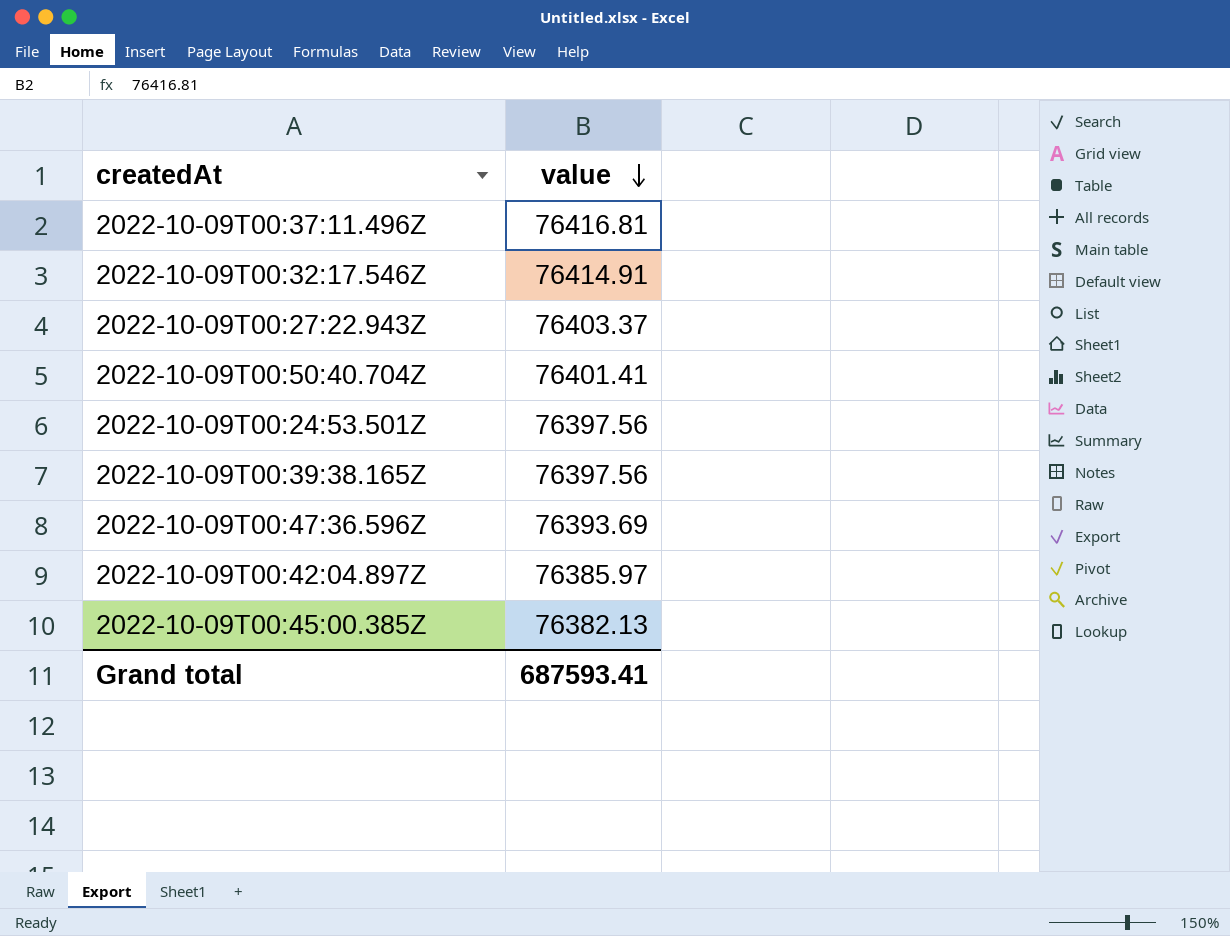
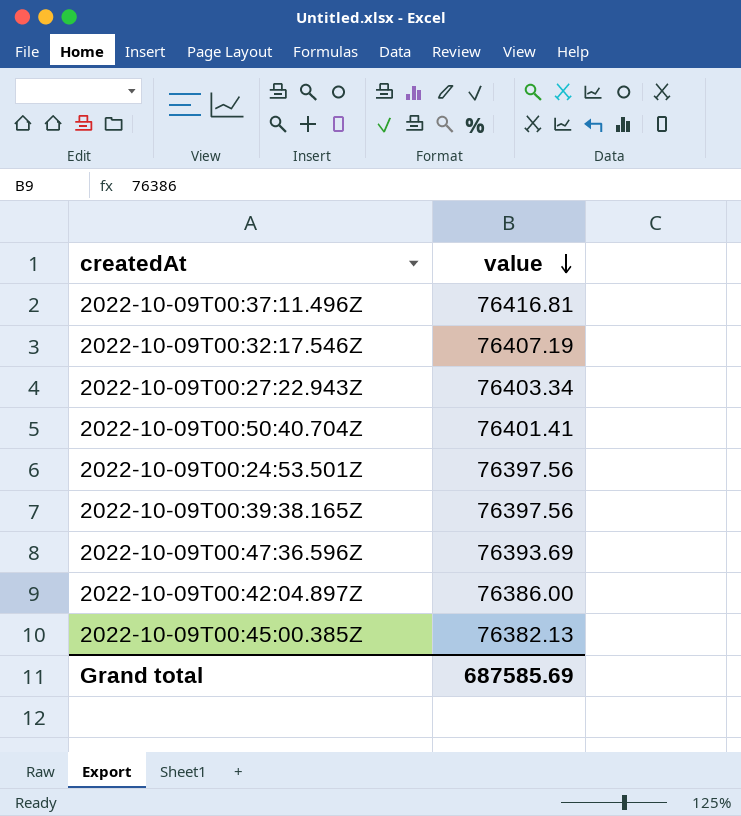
2022-10-09T00:32:17.546Z | value: 76414.91 -> 76407.19
2022-10-09T00:27:22.943Z | value: 76403.37 -> 76403.34
2022-10-09T00:42:04.897Z | value: 76385.97 -> 76386.00
Grand total | value: 687593.41 -> 687585.69

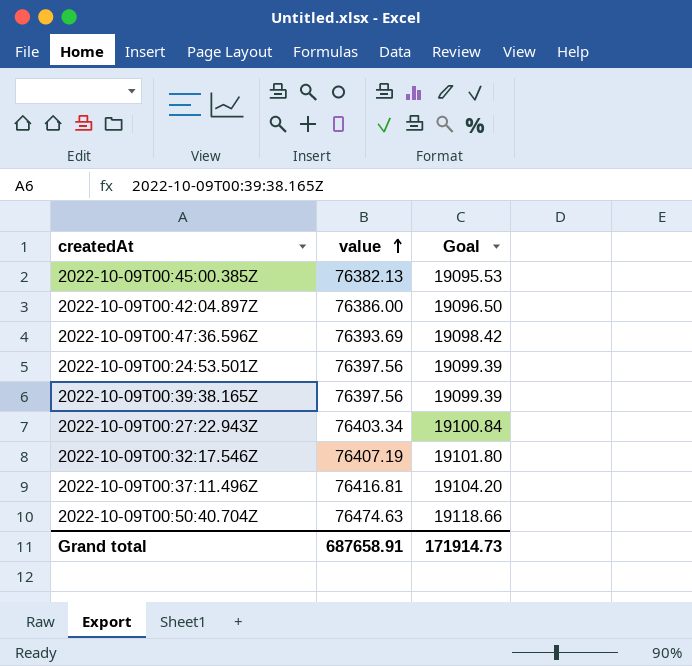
row order: value descending -> value ascending
column Goal | formula: none -> [value] * 0.25
2022-10-09T00:50:40.704Z | value: 76401.41 -> 76474.63
Grand total | value: 687585.69 -> 687658.91

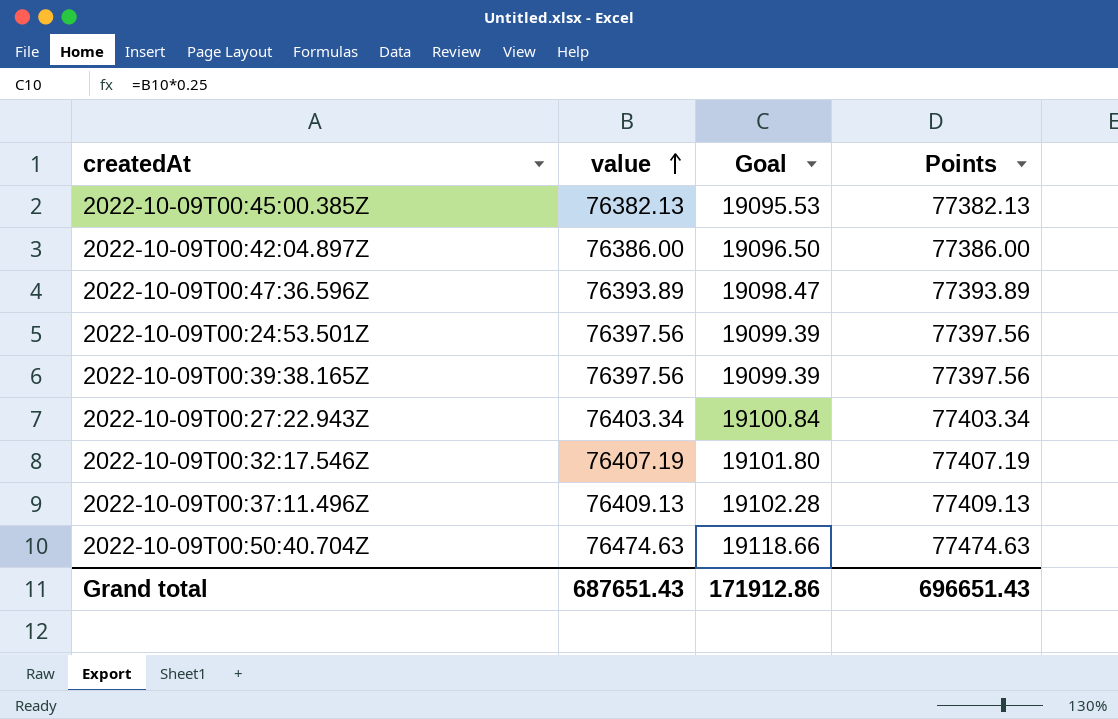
column Points | formula: none -> [value] + 1000
2022-10-09T00:47:36.596Z | value: 76393.69 -> 76393.89
2022-10-09T00:47:36.596Z | Goal: 19098.42 -> 19098.47
2022-10-09T00:37:11.496Z | value: 76416.81 -> 76409.13
2022-10-09T00:37:11.496Z | Goal: 19104.20 -> 19102.28
Grand total | value: 687658.91 -> 687651.43
Grand total | Goal: 171914.73 -> 171912.86

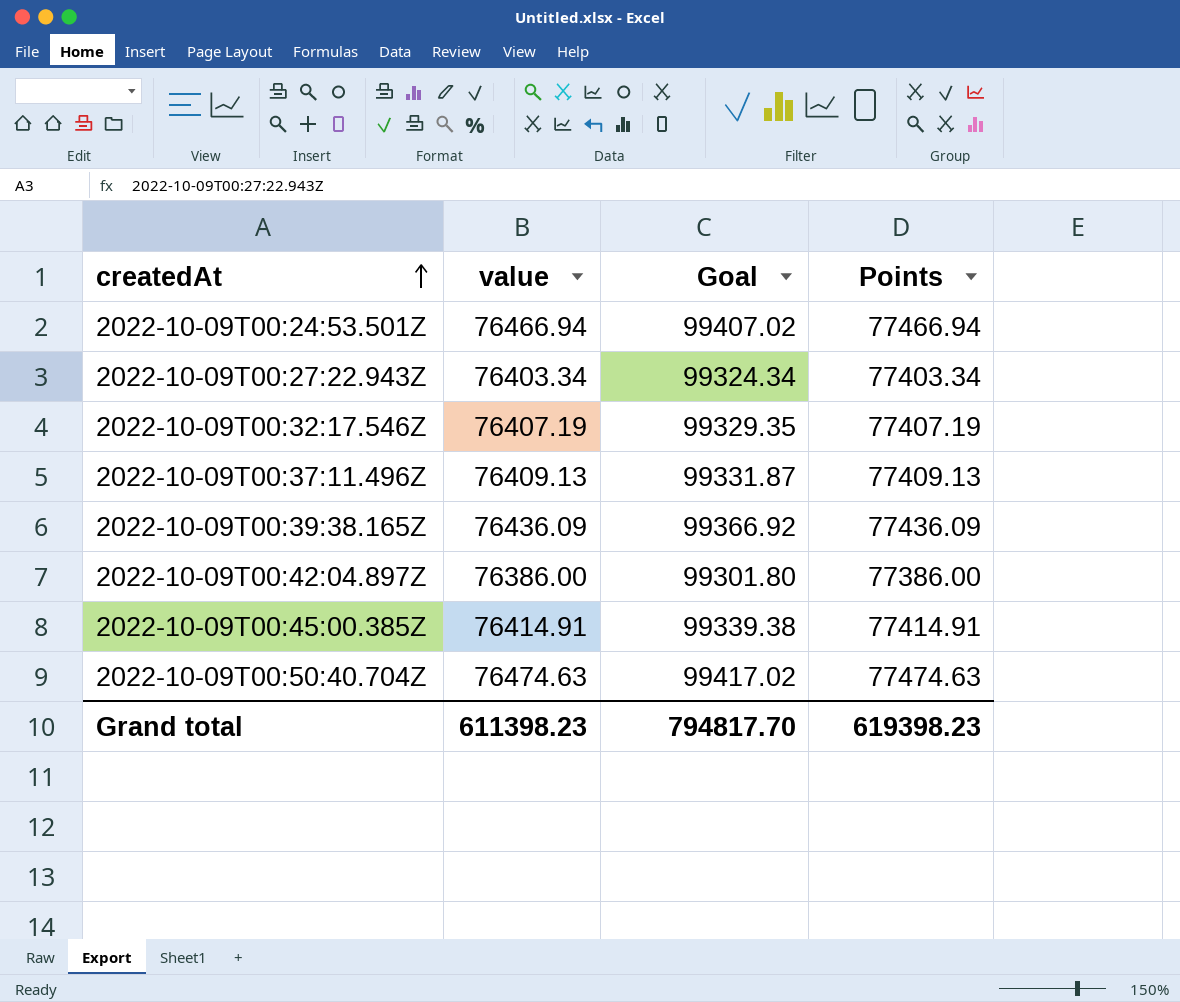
row order: value ascending -> createdAt ascending
column Goal | formula: [value] * 0.25 -> [value] * 1.3
row 2022-10-09T00:47:36.596Z: 76393.89 | 19098.47 | 77393.89 -> none
2022-10-09T00:24:53.501Z | value: 76397.56 -> 76466.94
2022-10-09T00:24:53.501Z | Points: 77397.56 -> 77466.94
2022-10-09T00:39:38.165Z | value: 76397.56 -> 76436.09
2022-10-09T00:39:38.165Z | Points: 77397.56 -> 77436.09
2022-10-09T00:45:00.385Z | value: 76382.13 -> 76414.91
2022-10-09T00:45:00.385Z | Points: 77382.13 -> 77414.91
Grand total | value: 687651.43 -> 611398.23
Grand total | Goal: 171912.86 -> 794817.70
Grand total | Points: 696651.43 -> 619398.23

